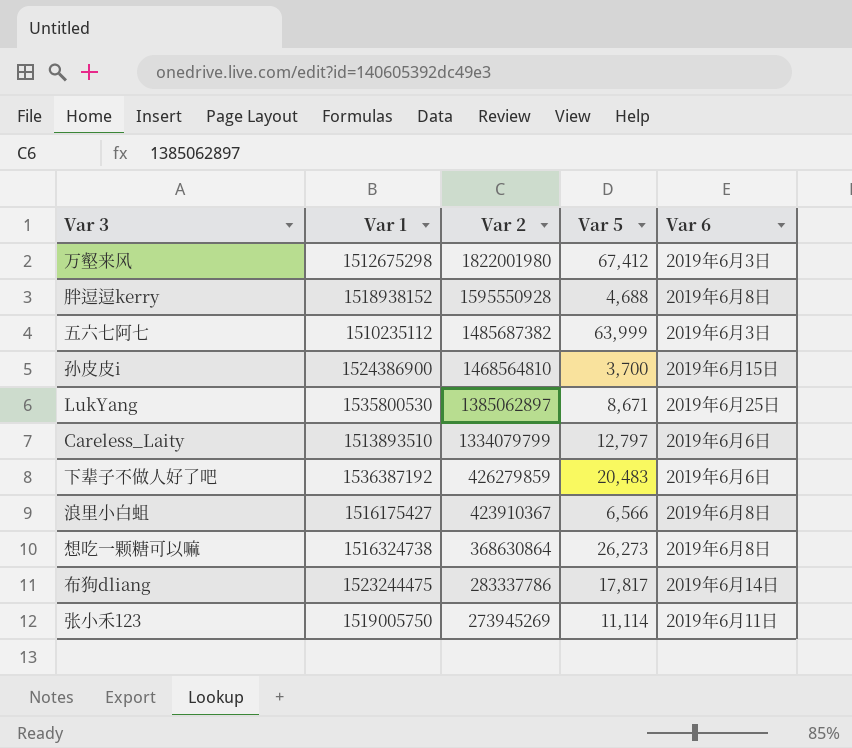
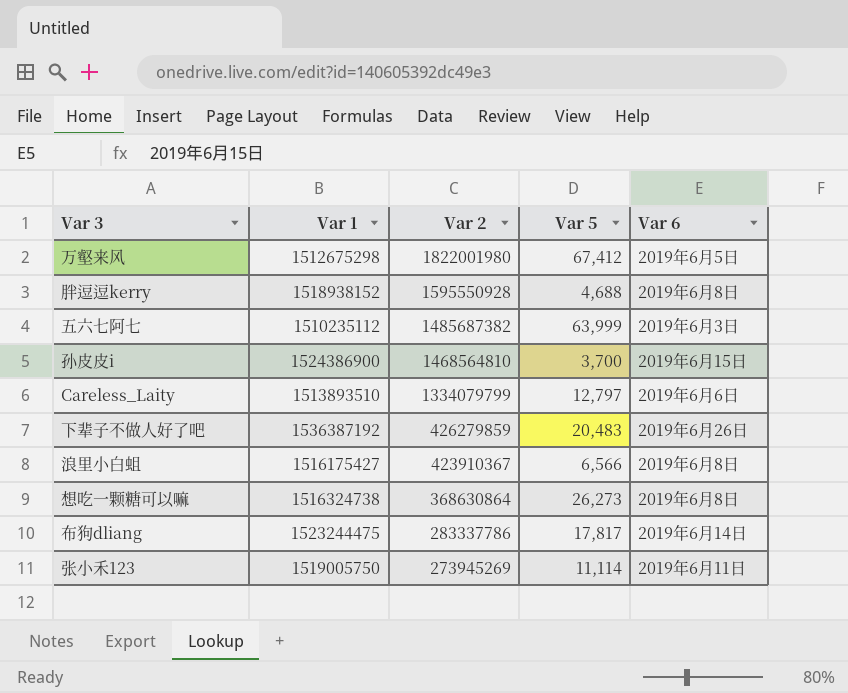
row LukYang: 1535800530 | 1385062897 | 8,671 | 2019年6月25日 -> none
万壑来风 | Var 6: 2019年6月3日 -> 2019年6月5日
下辈子不做人好了吧 | Var 6: 2019年6月6日 -> 2019年6月26日

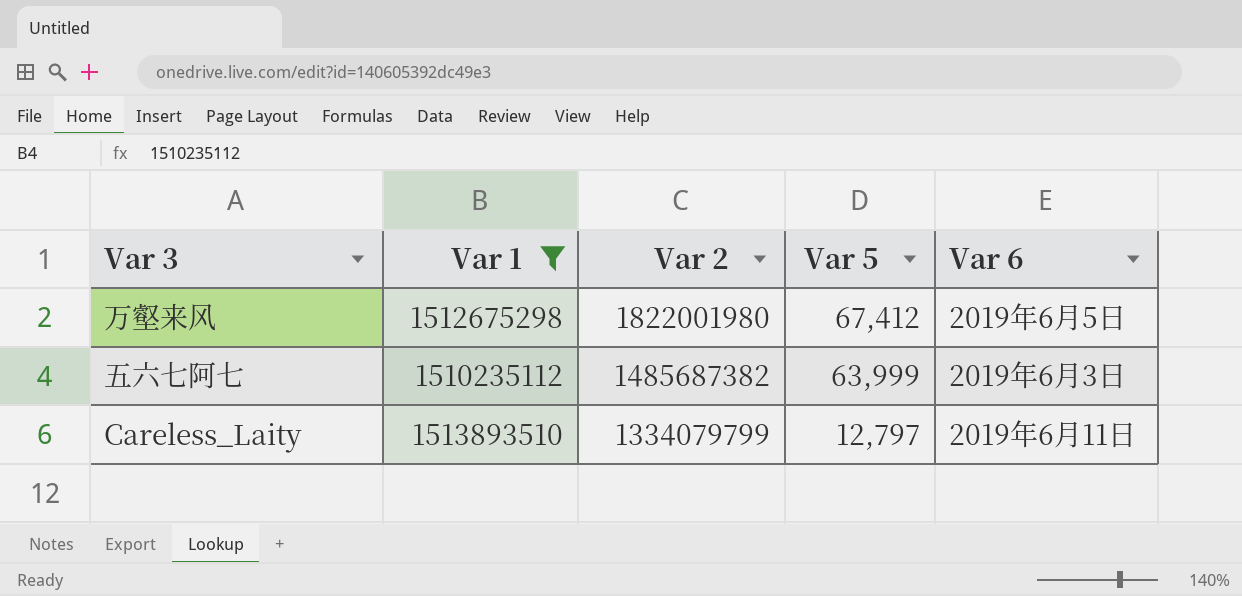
filter: none -> Var 1 <= 1513893510
Careless_Laity | Var 6: 2019年6月6日 -> 2019年6月11日

